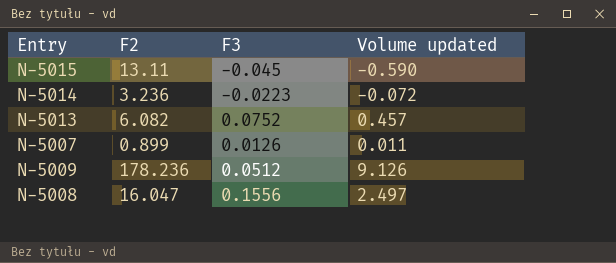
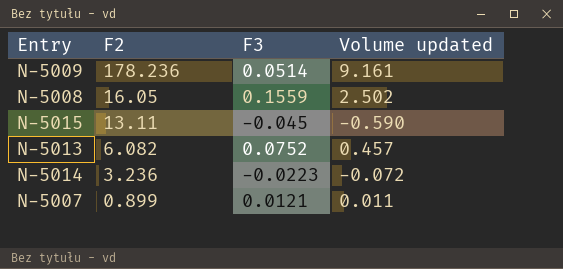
row order: none -> F2 descending
N-5009 | F3: 0.0512 -> 0.0514
N-5009 | Volume updated: 9.126 -> 9.161
N-5008 | F2: 16.047 -> 16.05
N-5008 | F3: 0.1556 -> 0.1559
N-5008 | Volume updated: 2.497 -> 2.502
N-5007 | F3: 0.0126 -> 0.0121

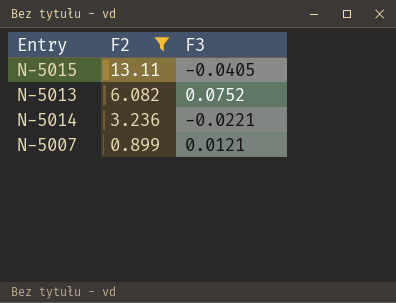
filter: none -> F2 <= 13.11
column Volume updated | formula: [F2] * [F3] -> none
N-5015 | F3: -0.045 -> -0.0405
N-5014 | F3: -0.0223 -> -0.0221

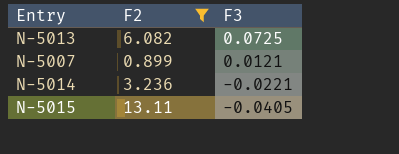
row order: F2 descending -> F3 descending
N-5013 | F3: 0.0752 -> 0.0725

